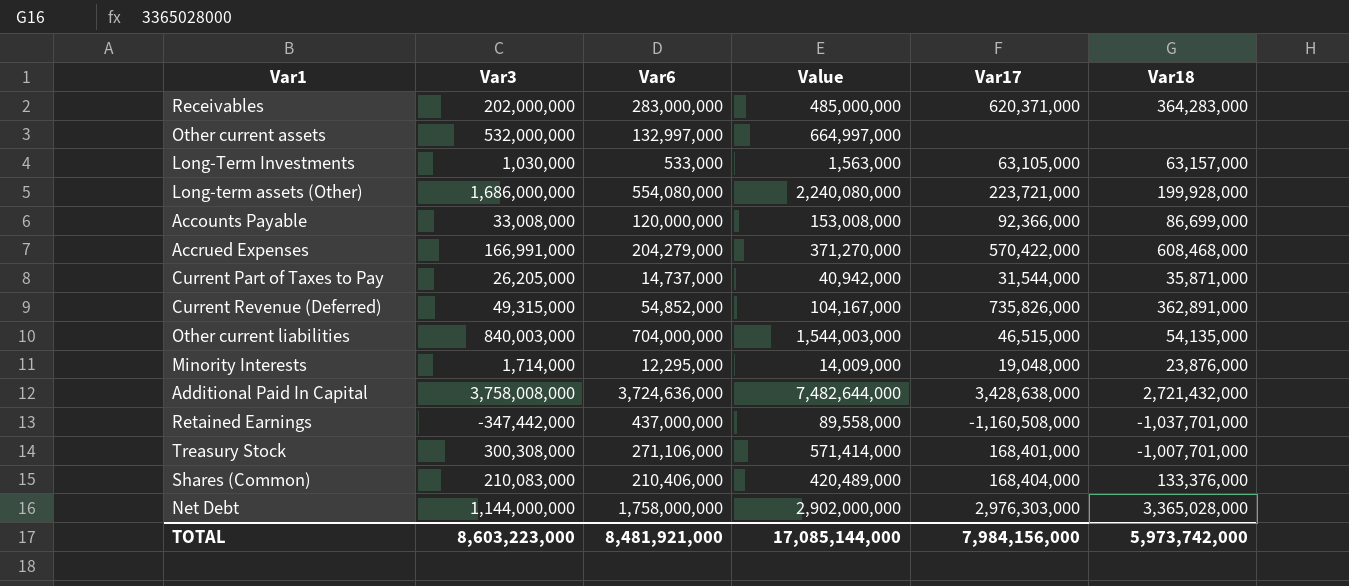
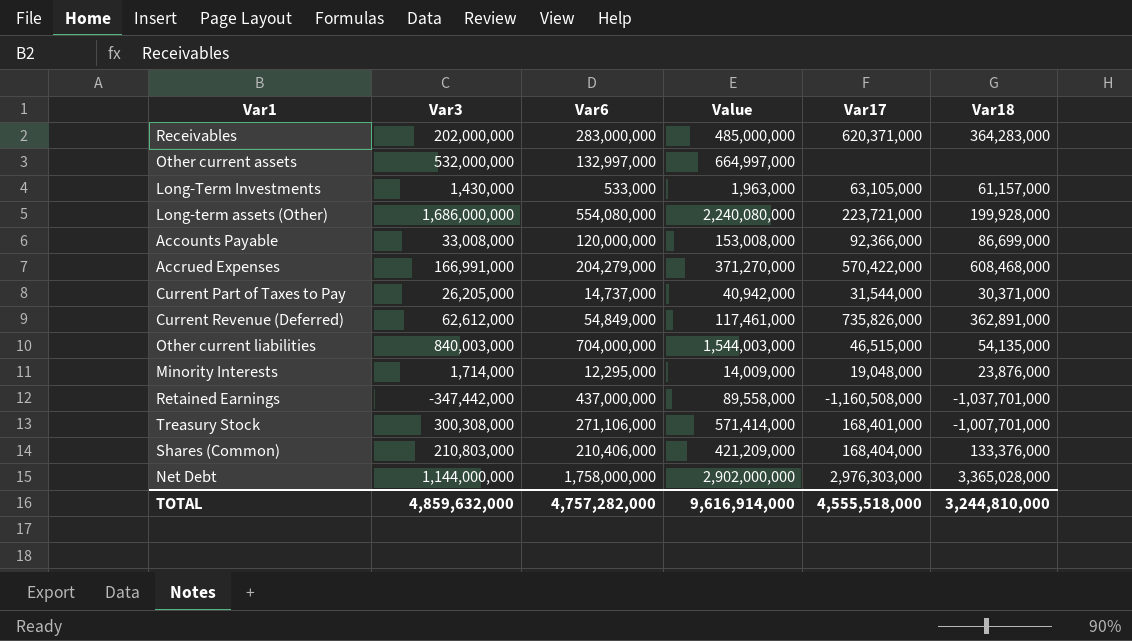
row Additional Paid In Capital: 3,758,008,000 | 3,724,636,000 | 7,482,644,000 | 3,428,638,000 | 2,721,432,000 -> none
Long-Term Investments | Var3: 1,030,000 -> 1,430,000
Long-Term Investments | Value: 1,563,000 -> 1,963,000
Long-Term Investments | Var18: 63,157,000 -> 61,157,000
Current Part of Taxes to Pay | Var18: 35,871,000 -> 30,371,000
Current Revenue (Deferred) | Var3: 49,315,000 -> 62,612,000
Current Revenue (Deferred) | Var6: 54,852,000 -> 54,849,000
Current Revenue (Deferred) | Value: 104,167,000 -> 117,461,000
Shares (Common) | Var3: 210,083,000 -> 210,803,000
Shares (Common) | Value: 420,489,000 -> 421,209,000
TOTAL | Var3: 8,603,223,000 -> 4,859,632,000
TOTAL | Var6: 8,481,921,000 -> 4,757,282,000
TOTAL | Value: 17,085,144,000 -> 9,616,914,000
TOTAL | Var17: 7,984,156,000 -> 4,555,518,000
TOTAL | Var18: 5,973,742,000 -> 3,244,810,000

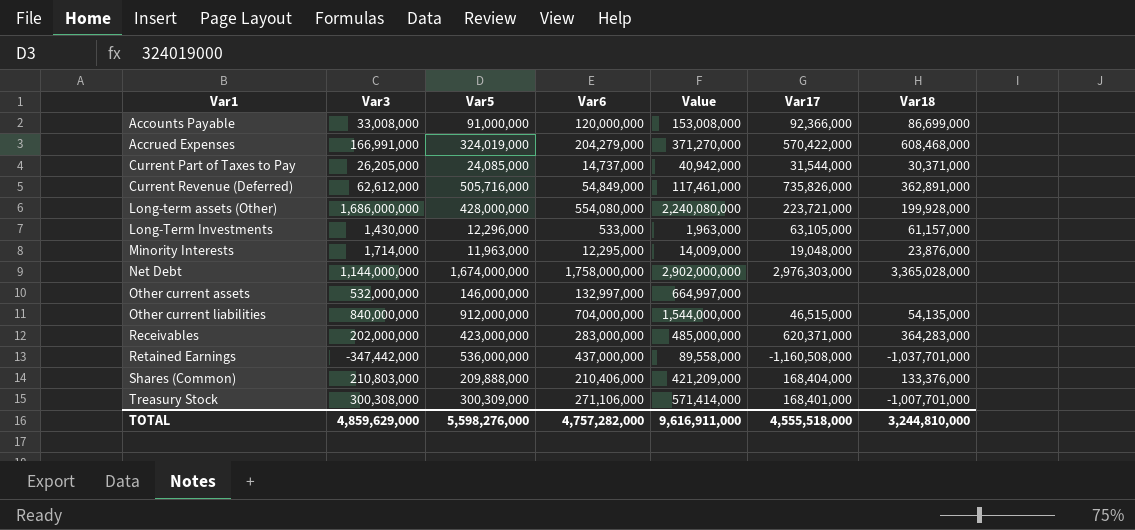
row order: none -> Var1 ascending
column Var5 | position: none -> 3
Other current liabilities | Var3: 840,003,000 -> 840,000,000
Other current liabilities | Value: 1,544,003,000 -> 1,544,000,000
TOTAL | Var3: 4,859,632,000 -> 4,859,629,000
TOTAL | Value: 9,616,914,000 -> 9,616,911,000

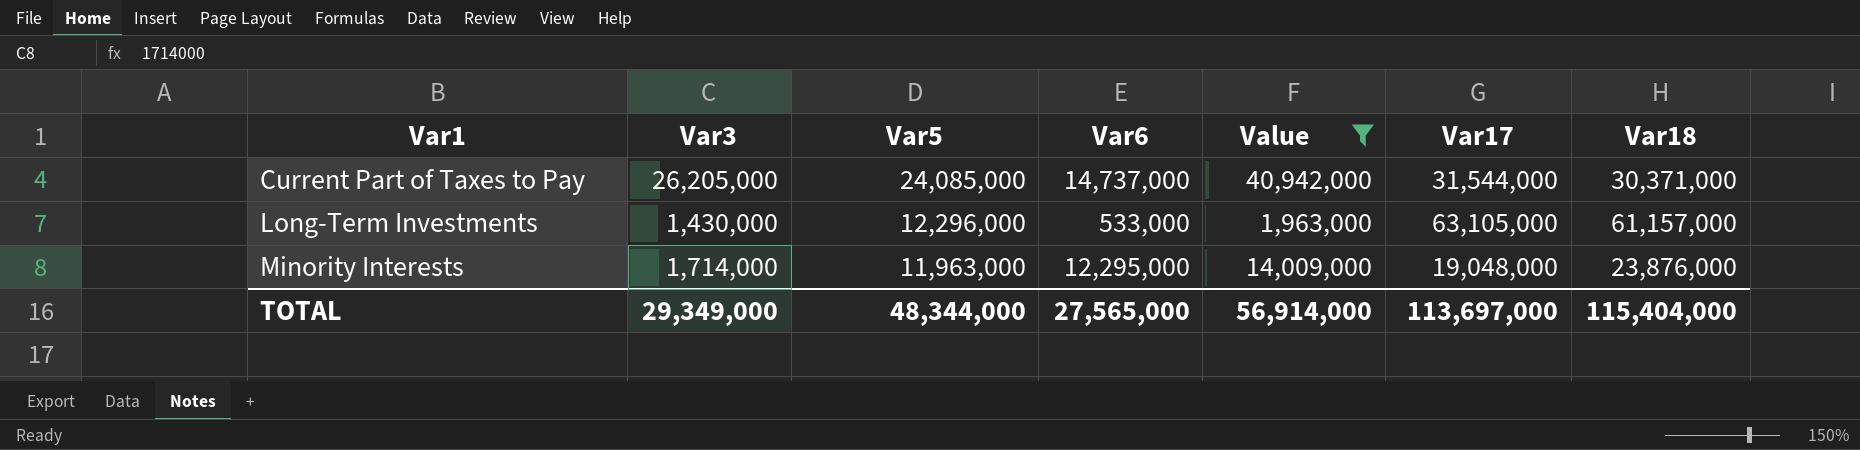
filter: none -> Value <= 40,942,000
TOTAL | Var3: 4,859,629,000 -> 29,349,000
TOTAL | Var5: 5,598,276,000 -> 48,344,000
TOTAL | Var6: 4,757,282,000 -> 27,565,000
TOTAL | Value: 9,616,911,000 -> 56,914,000
TOTAL | Var17: 4,555,518,000 -> 113,697,000
TOTAL | Var18: 3,244,810,000 -> 115,404,000

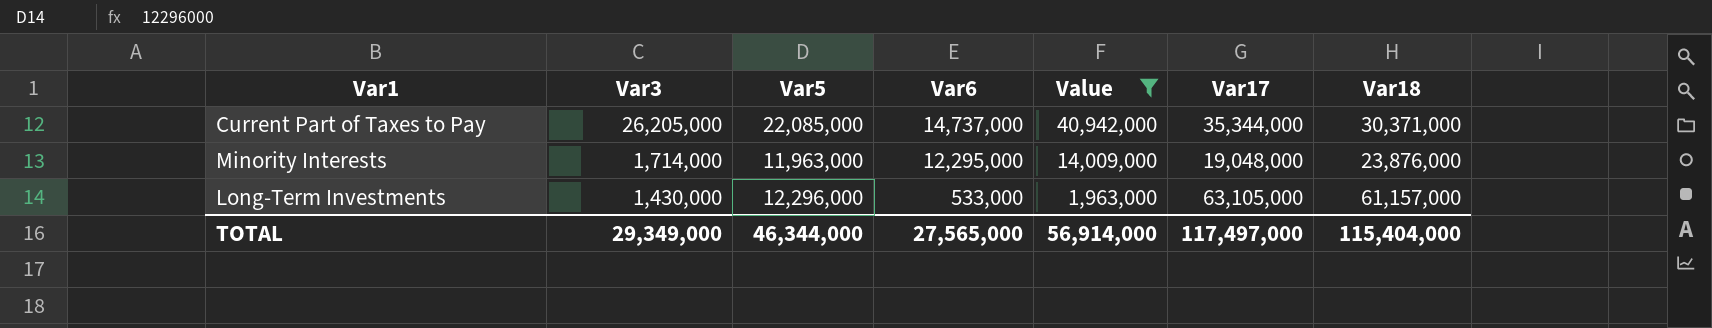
row order: Var1 ascending -> Var3 descending
Current Part of Taxes to Pay | Var5: 24,085,000 -> 22,085,000
Current Part of Taxes to Pay | Var17: 31,544,000 -> 35,344,000
TOTAL | Var5: 48,344,000 -> 46,344,000
TOTAL | Var17: 113,697,000 -> 117,497,000

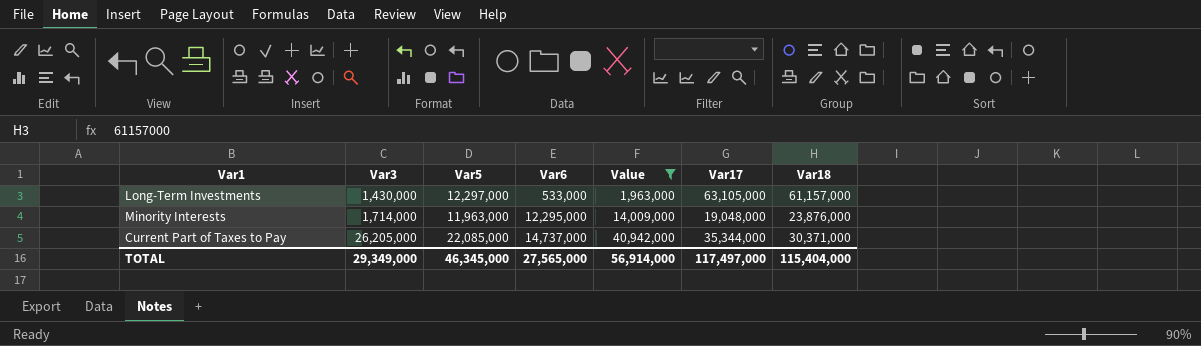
row order: Var3 descending -> Var3 ascending
Long-Term Investments | Var5: 12,296,000 -> 12,297,000
TOTAL | Var5: 46,344,000 -> 46,345,000

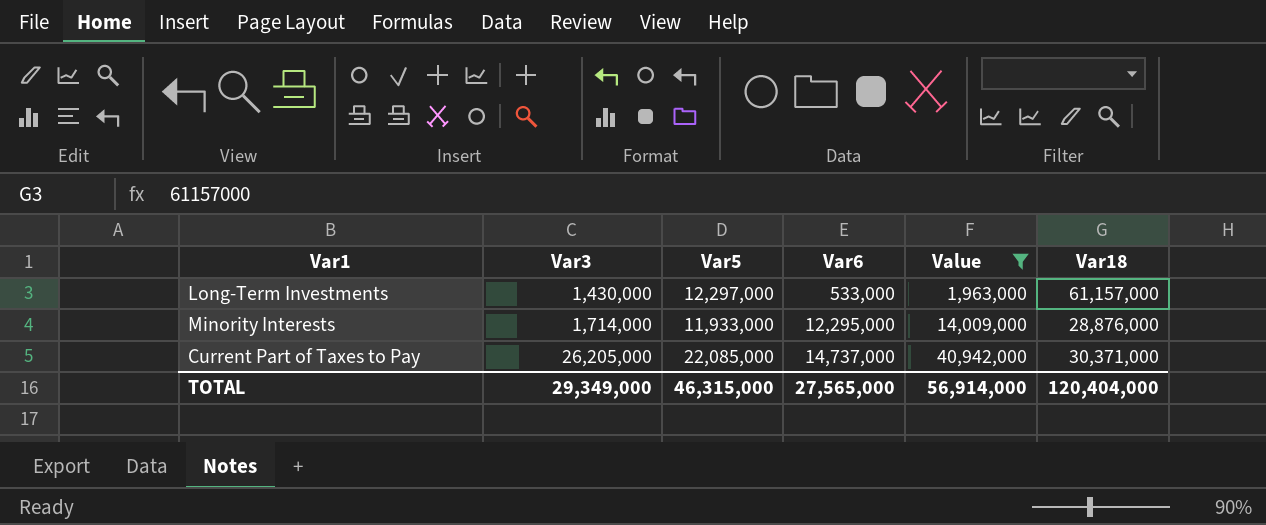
column Var17 | position: 6 -> none
Minority Interests | Var5: 11,963,000 -> 11,933,000
Minority Interests | Var18: 23,876,000 -> 28,876,000
TOTAL | Var5: 46,345,000 -> 46,315,000
TOTAL | Var18: 115,404,000 -> 120,404,000

